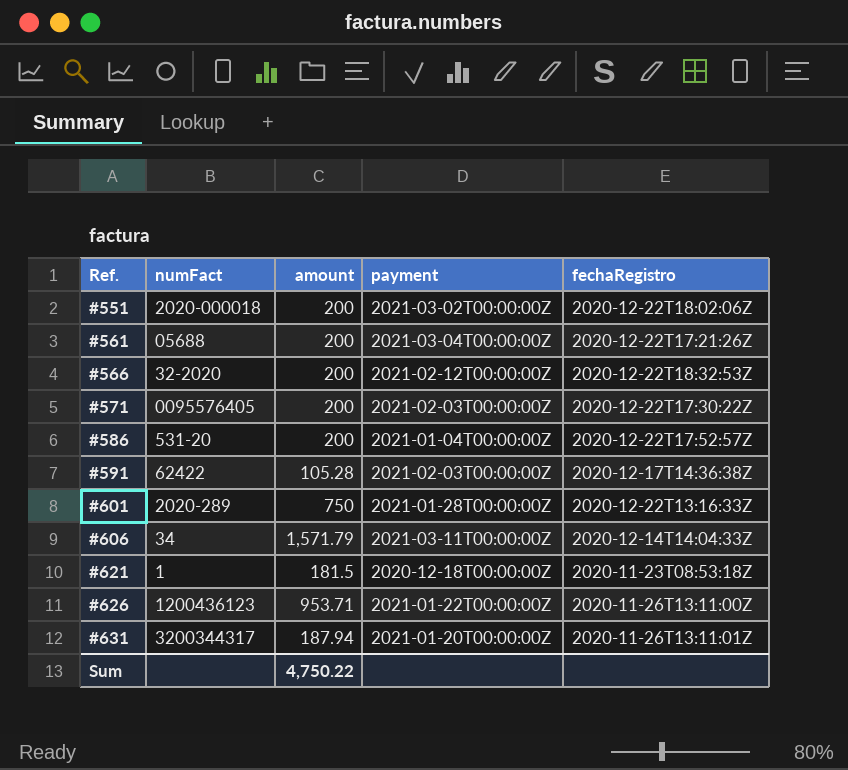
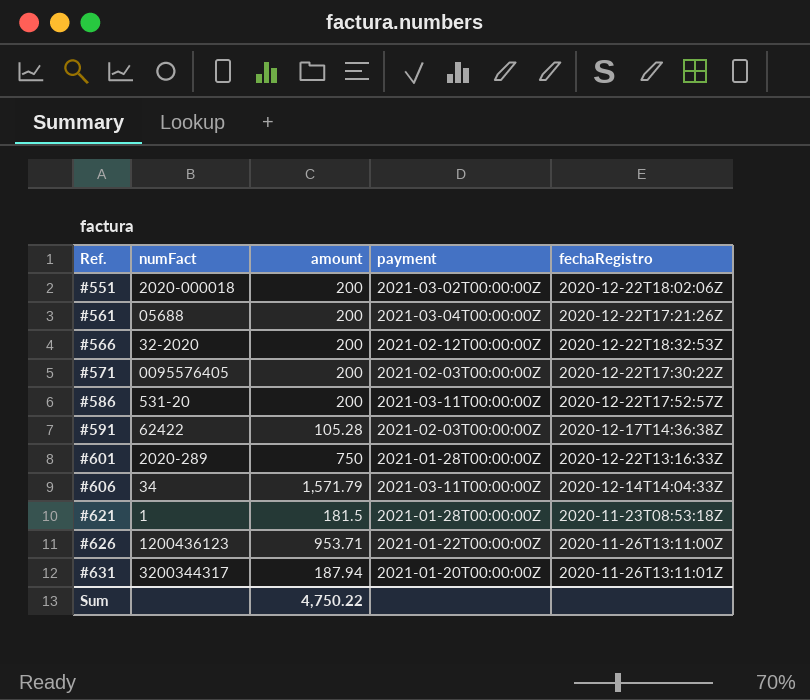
#586 | payment: 2021-01-04T00:00:00Z -> 2021-03-11T00:00:00Z
#621 | payment: 2020-12-18T00:00:00Z -> 2021-01-28T00:00:00Z

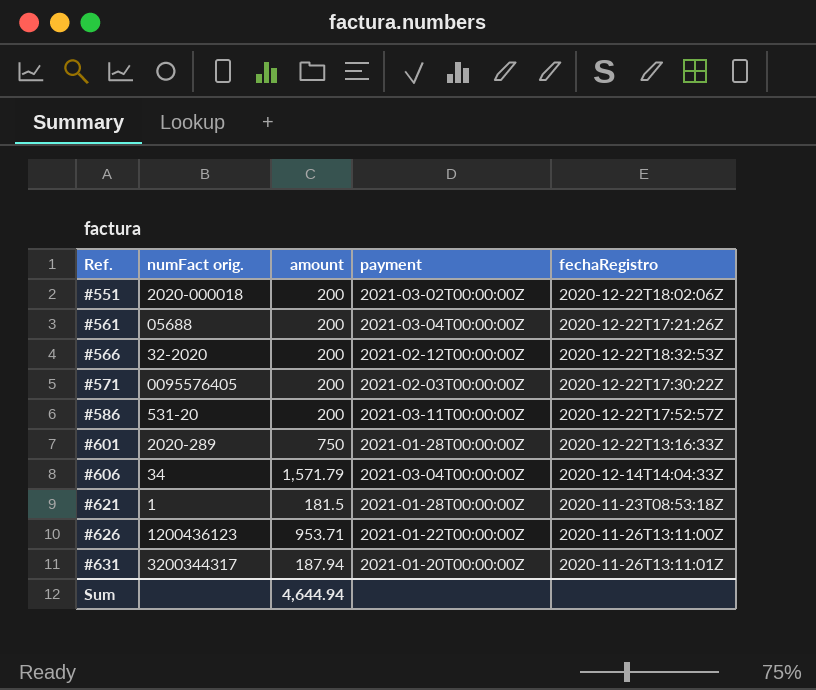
column name: numFact -> numFact orig.
row #591: 62422 | 105.28 | 2021-02-03T00:00:00Z | 2020-12-17T14:36:38Z -> none
#606 | payment: 2021-03-11T00:00:00Z -> 2021-03-04T00:00:00Z
Sum | amount: 4,750.22 -> 4,644.94

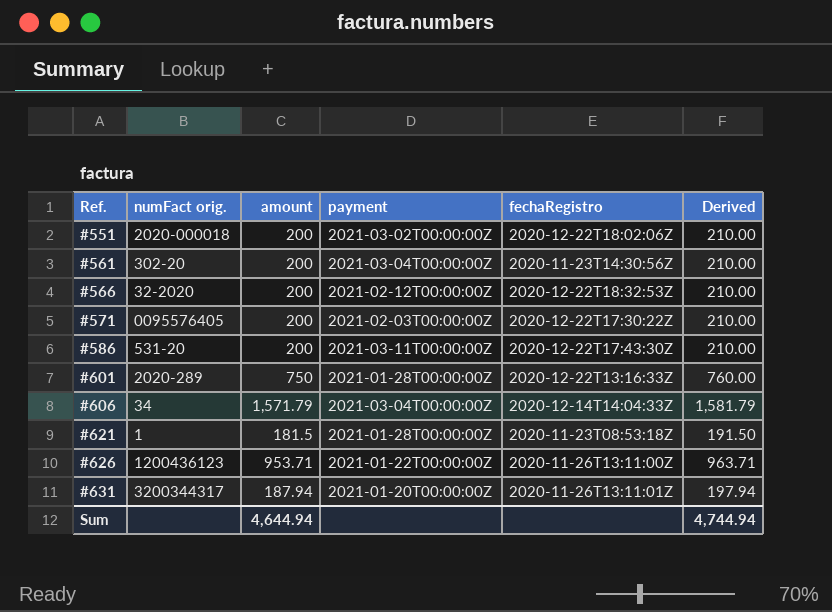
column Derived | formula: none -> [amount] + 10
#561 | numFact orig.: 05688 -> 302-20
#561 | fechaRegistro: 2020-12-22T17:21:26Z -> 2020-11-23T14:30:56Z
#586 | fechaRegistro: 2020-12-22T17:52:57Z -> 2020-12-22T17:43:30Z

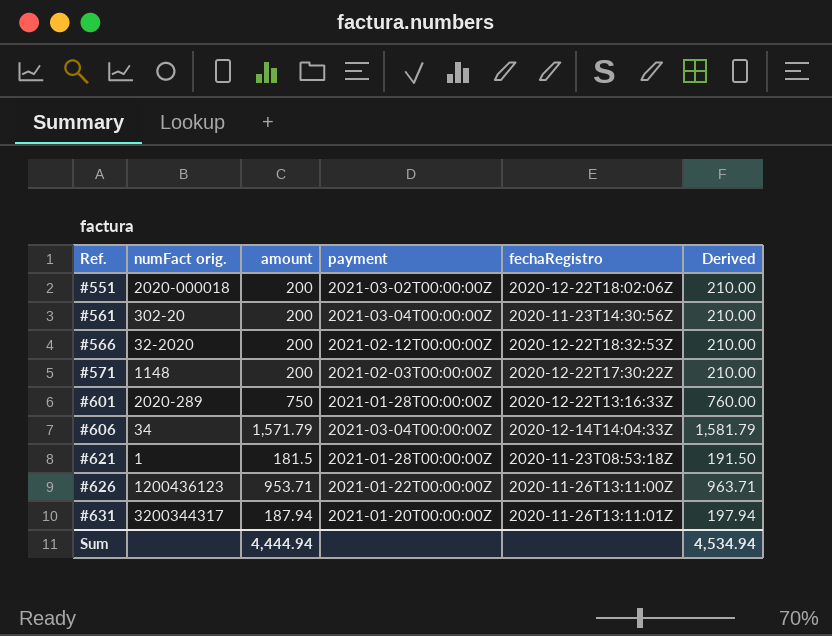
row #586: 531-20 | 200 | 2021-03-11T00:00:00Z | 2020-12-22T17:43:30Z | 210.00 -> none
#571 | numFact orig.: 0095576405 -> 1148
Sum | amount: 4,644.94 -> 4,444.94
Sum | Derived: 4,744.94 -> 4,534.94

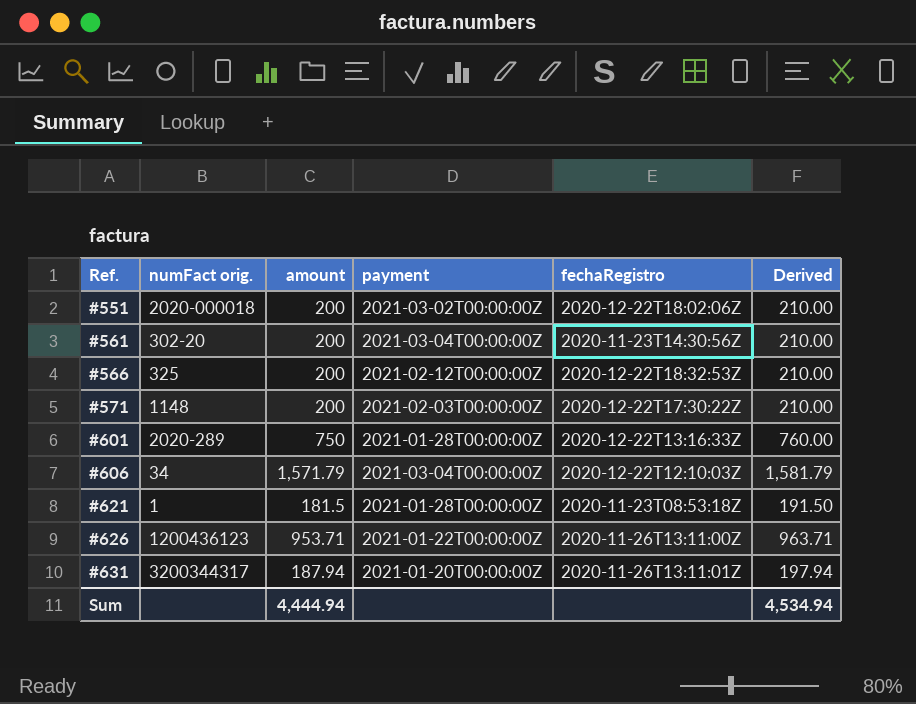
#566 | numFact orig.: 32-2020 -> 325
#606 | fechaRegistro: 2020-12-14T14:04:33Z -> 2020-12-22T12:10:03Z

